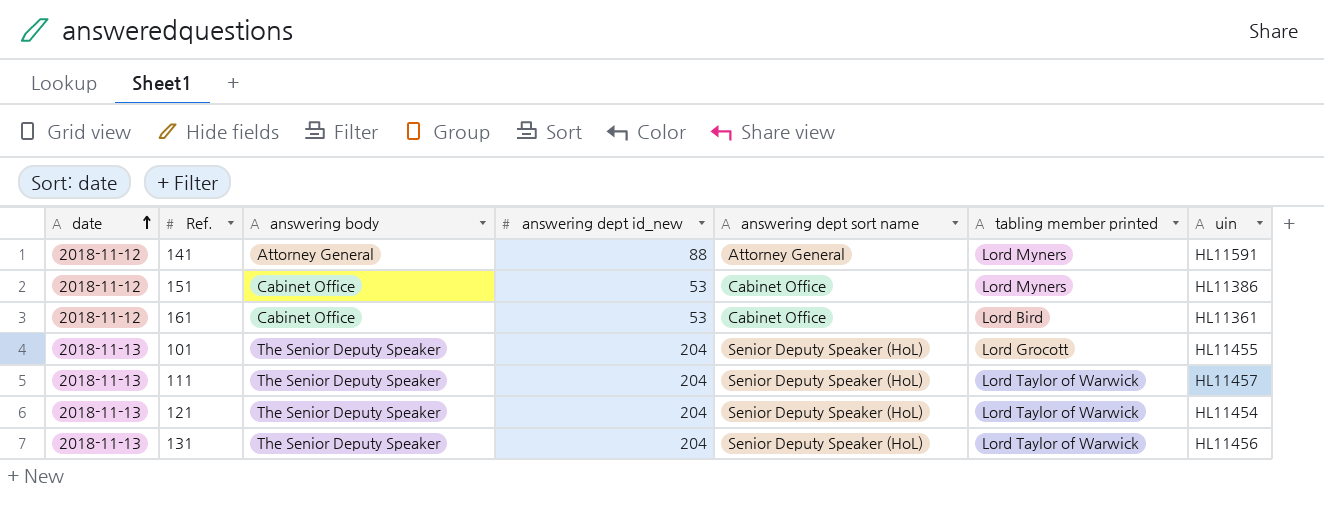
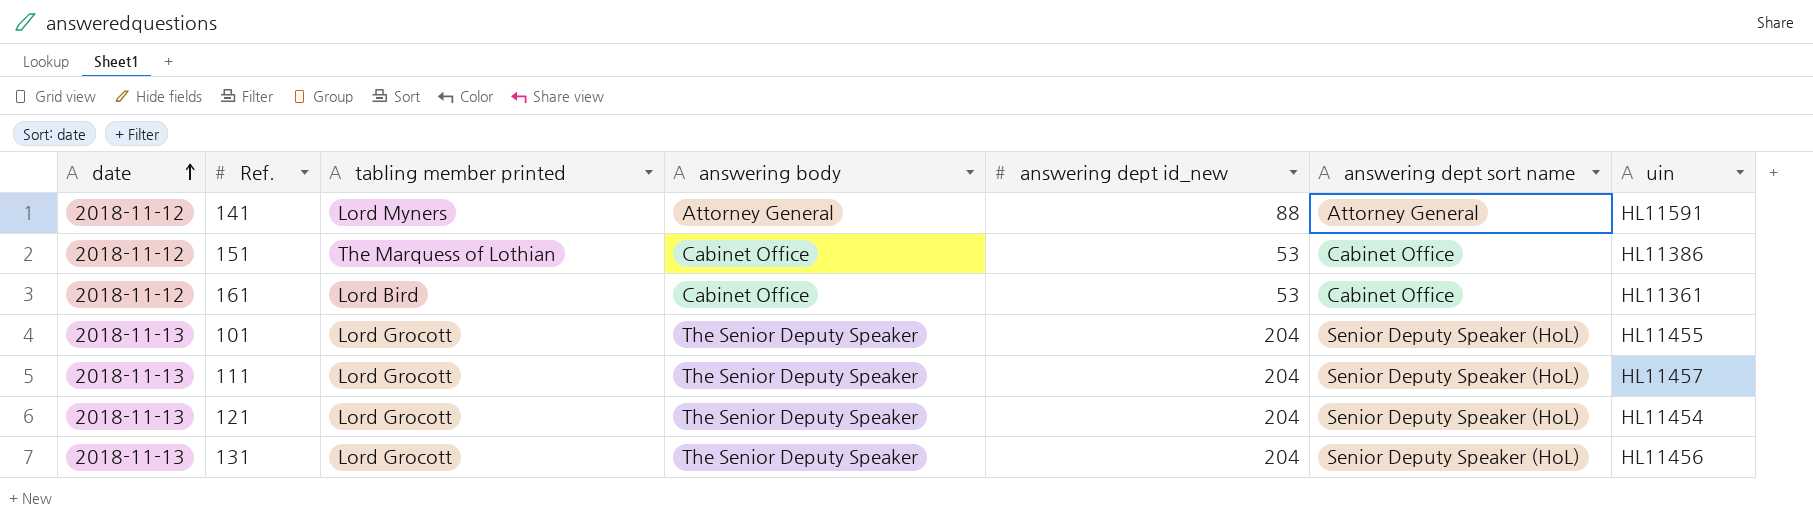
column tabling member printed | position: 6 -> 3
151 | tabling member printed: Lord Myners -> The Marquess of Lothian
111 | tabling member printed: Lord Taylor of Warwick -> Lord Grocott
121 | tabling member printed: Lord Taylor of Warwick -> Lord Grocott
131 | tabling member printed: Lord Taylor of Warwick -> Lord Grocott

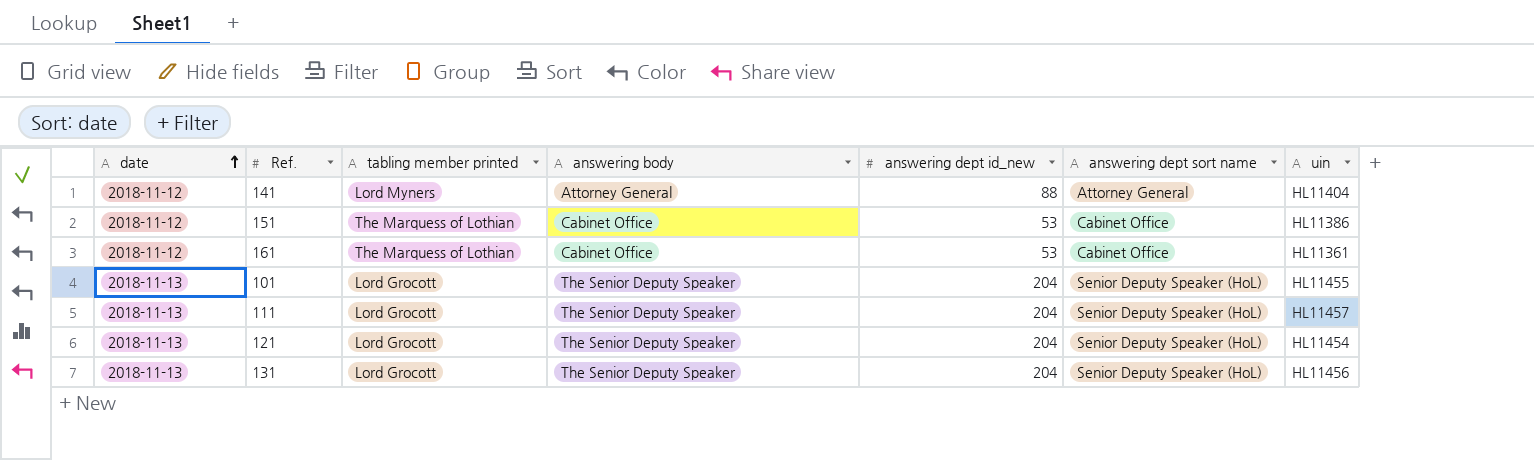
141 | uin: HL11591 -> HL11404
161 | tabling member printed: Lord Bird -> The Marquess of Lothian

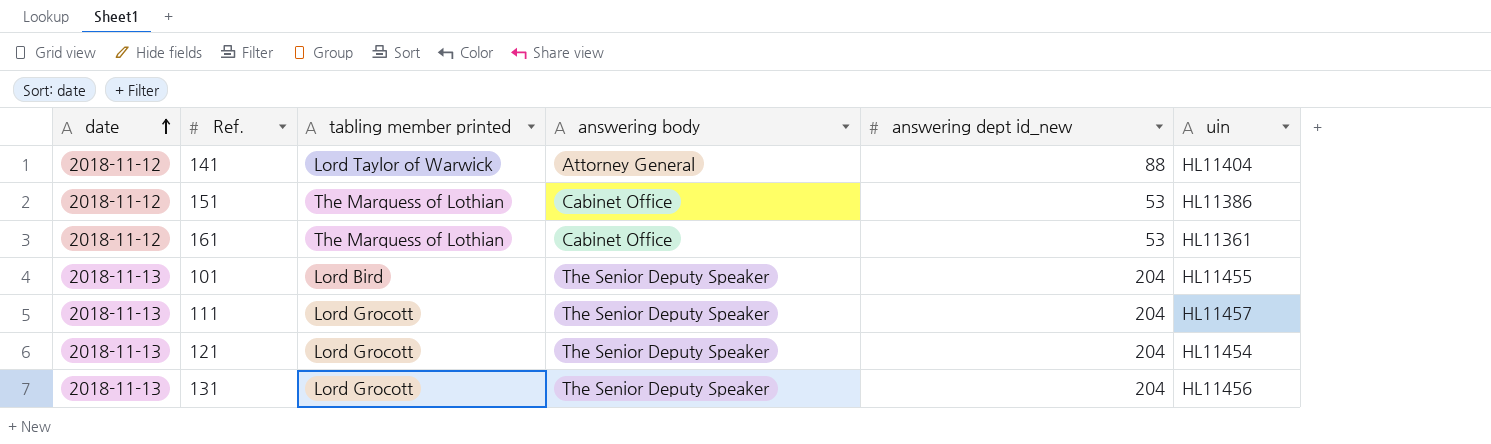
column answering dept sort name | position: 6 -> none
141 | tabling member printed: Lord Myners -> Lord Taylor of Warwick
101 | tabling member printed: Lord Grocott -> Lord Bird

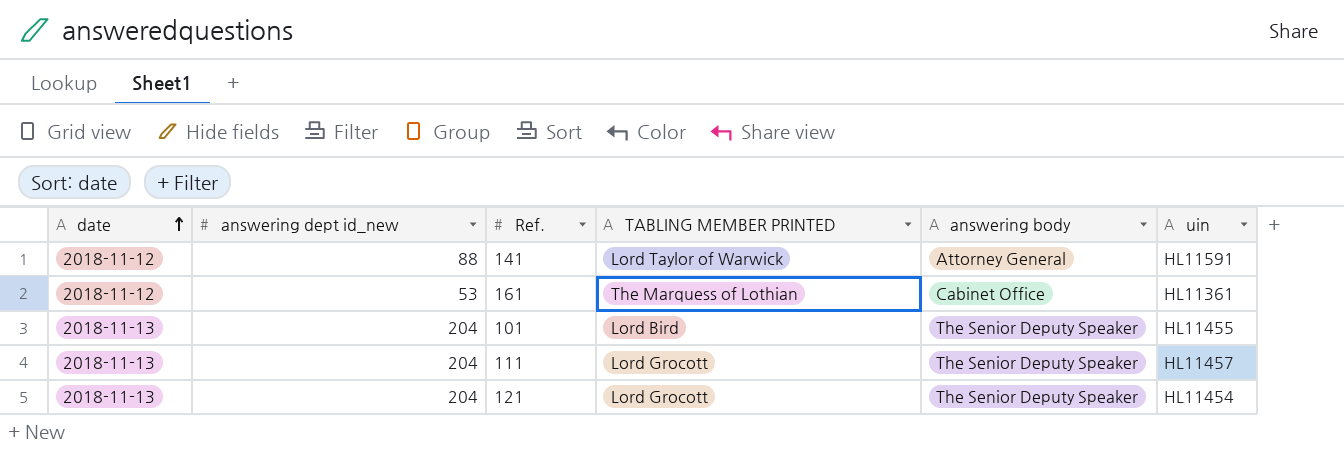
column answering dept id_new | position: 5 -> 2
column name: tabling member printed -> TABLING MEMBER PRINTED
row 151: 2018-11-12 | The Marquess of Lothian | Cabinet Office | 53 | HL11386 -> none
row 131: 2018-11-13 | Lord Grocott | The Senior Deputy Speaker | 204 | HL11456 -> none
141 | uin: HL11404 -> HL11591

